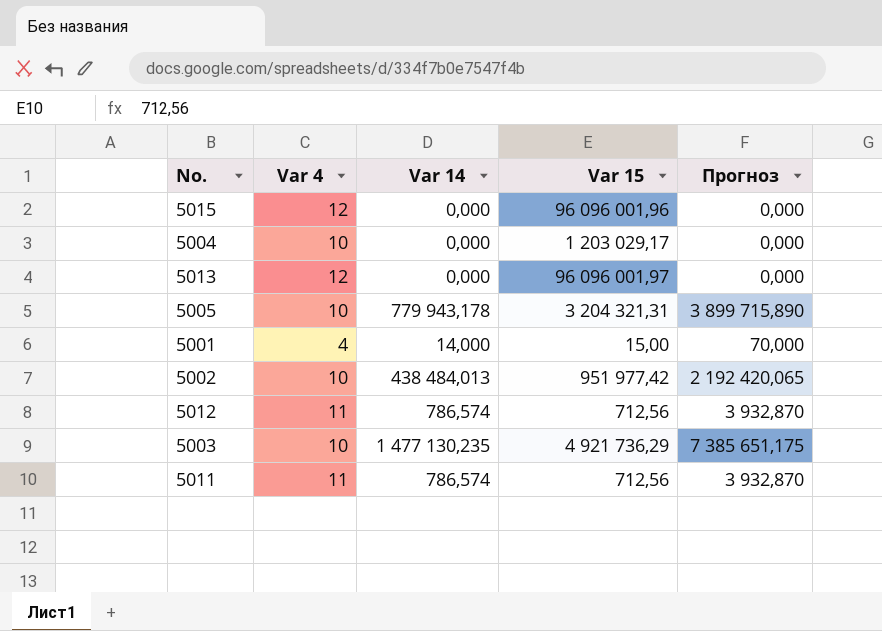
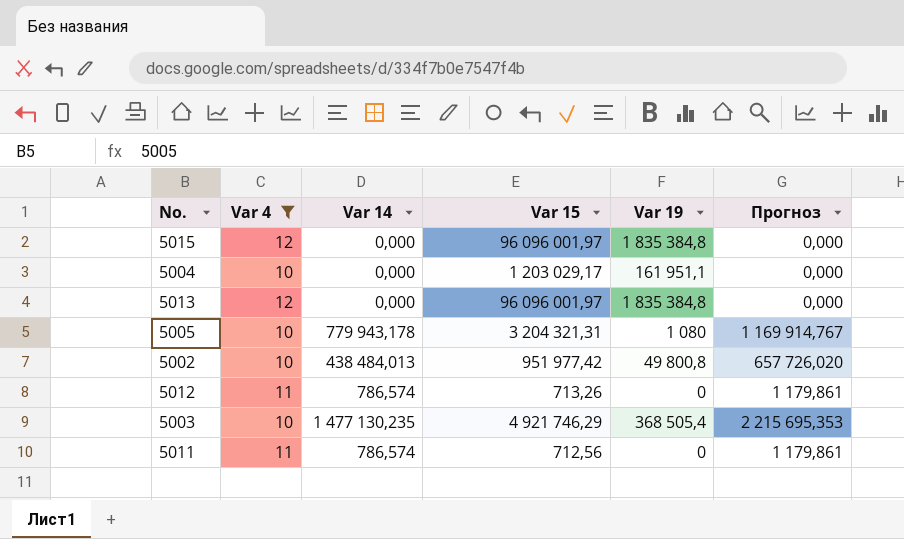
filter: none -> Var 4 != 4
column Var 19 | position: none -> 5
column Прогноз | formula: [Var 14] * 5 -> [Var 14] * 1,5
5015 | Var 15: 96 096 001,96 -> 96 096 001,97
5012 | Var 15: 712,56 -> 713,26
5003 | Var 15: 4 921 736,29 -> 4 921 746,29

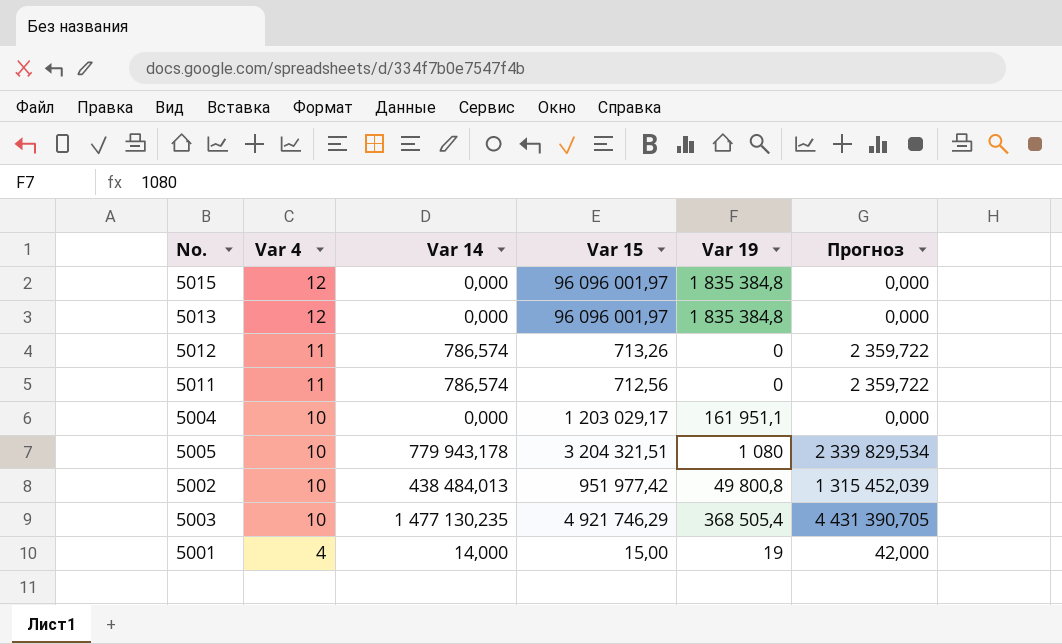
filter: Var 4 != 4 -> none
row order: none -> Var 4 descending
column Прогноз | formula: [Var 14] * 1,5 -> [Var 14] * 3
5005 | Var 15: 3 204 321,31 -> 3 204 321,51

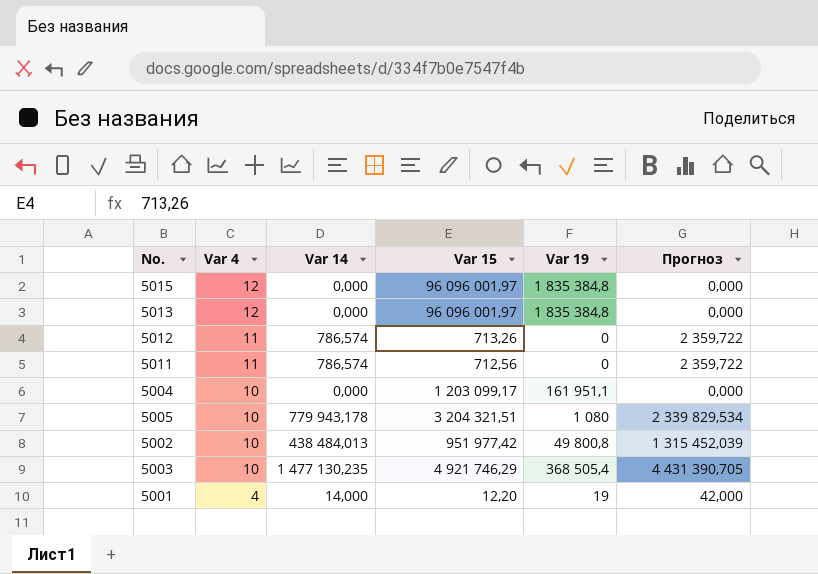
5004 | Var 15: 1 203 029,17 -> 1 203 099,17
5001 | Var 15: 15,00 -> 12,20

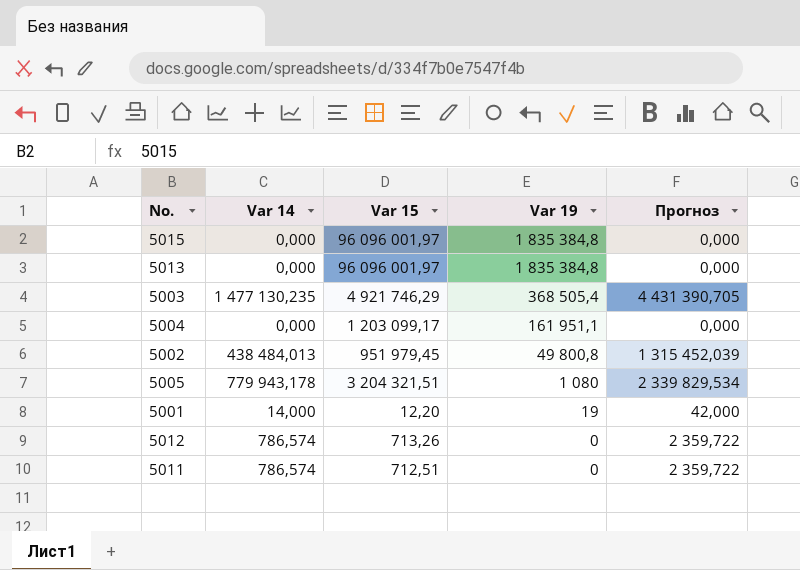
row order: Var 4 descending -> Var 19 descending
column Var 4 | position: 2 -> none
5002 | Var 15: 951 977,42 -> 951 979,45
5011 | Var 15: 712,56 -> 712,51

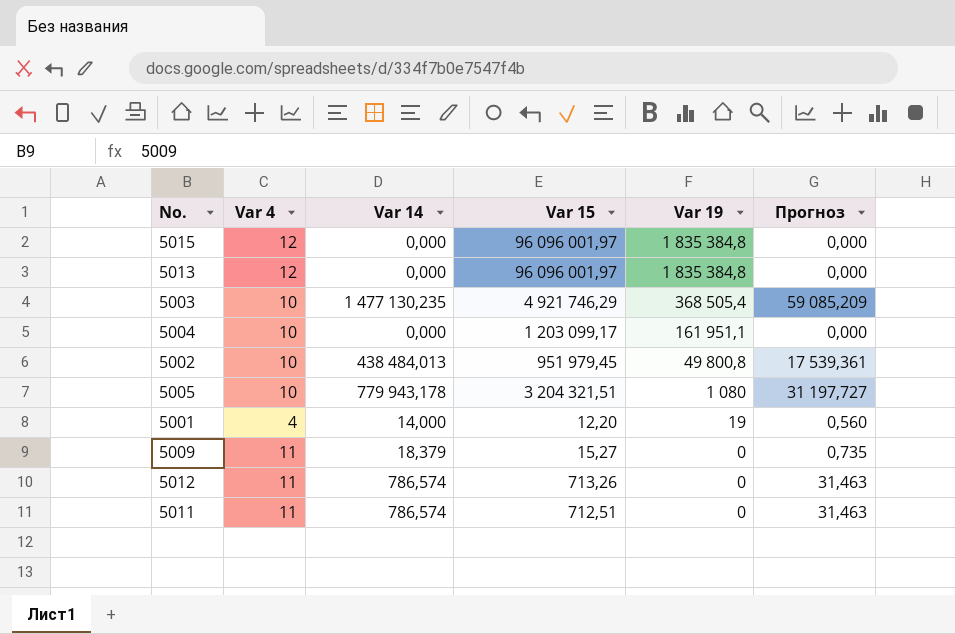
column Var 4 | position: none -> 2
column Прогноз | formula: [Var 14] * 3 -> [Var 14] * 0,04
row 5009: none -> 11 | 18,379 | 15,27 | 0 | 0,735

